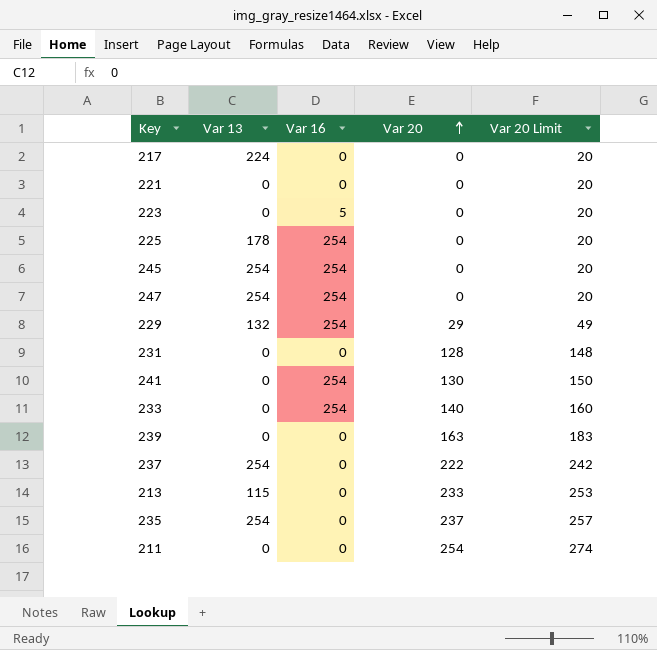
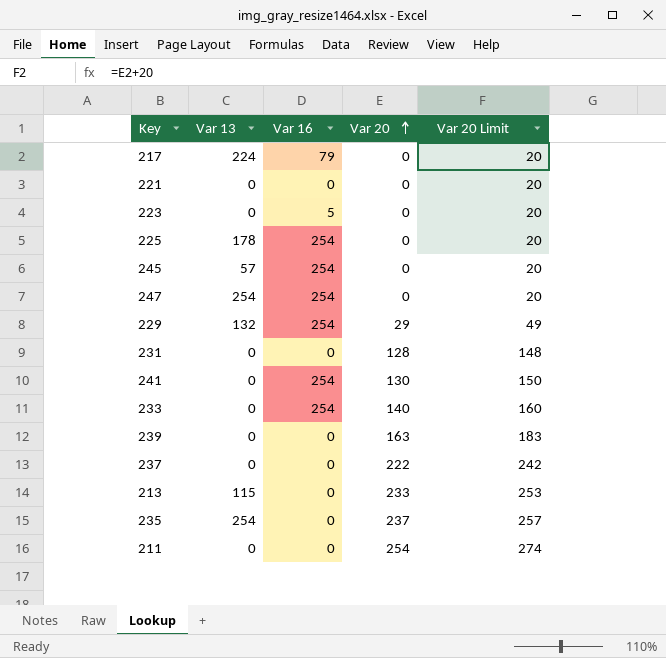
217 | Var 16: 0 -> 79
245 | Var 13: 254 -> 57
237 | Var 13: 254 -> 0

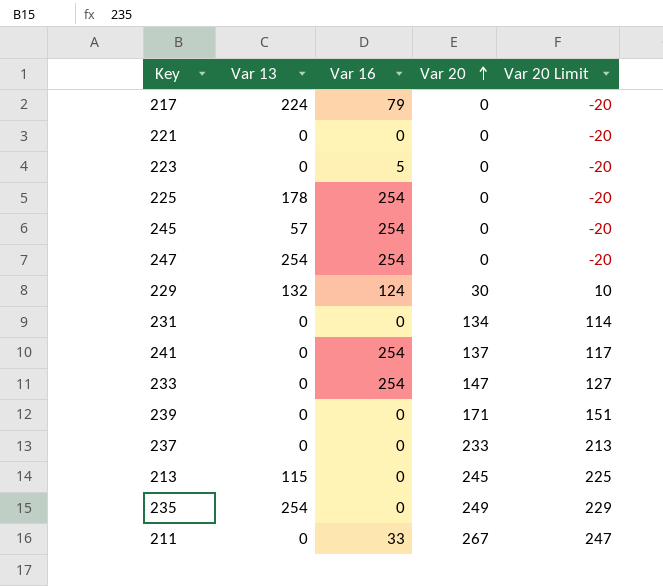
column Var 20 Limit | formula: [Var 20] + 20 -> [Var 20] - 20
229 | Var 16: 254 -> 124
229 | Var 20: 29 -> 30
231 | Var 20: 128 -> 134
241 | Var 20: 130 -> 137
233 | Var 20: 140 -> 147
239 | Var 20: 163 -> 171
237 | Var 20: 222 -> 233
213 | Var 20: 233 -> 245
235 | Var 20: 237 -> 249
211 | Var 16: 0 -> 33
211 | Var 20: 254 -> 267

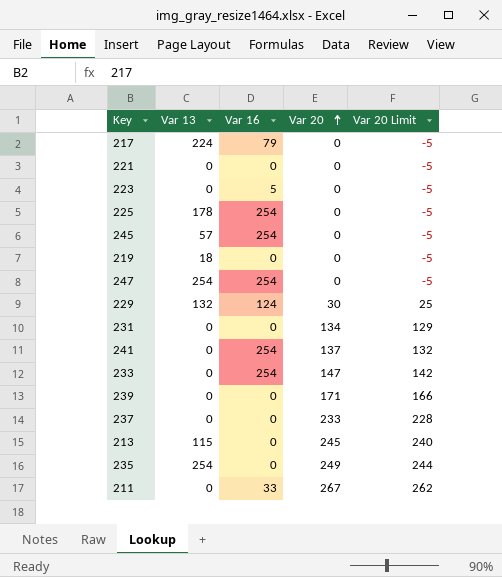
column Var 20 Limit | formula: [Var 20] - 20 -> [Var 20] - 5
row 219: none -> 18 | 0 | 0 | -5

